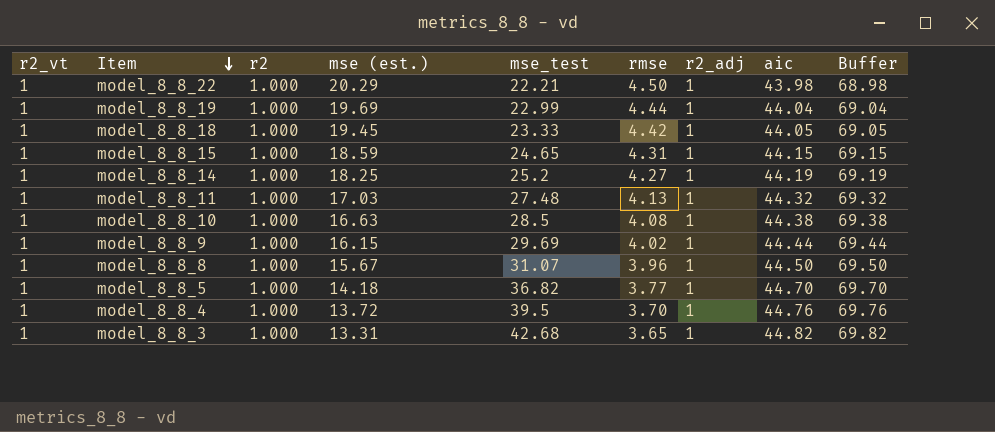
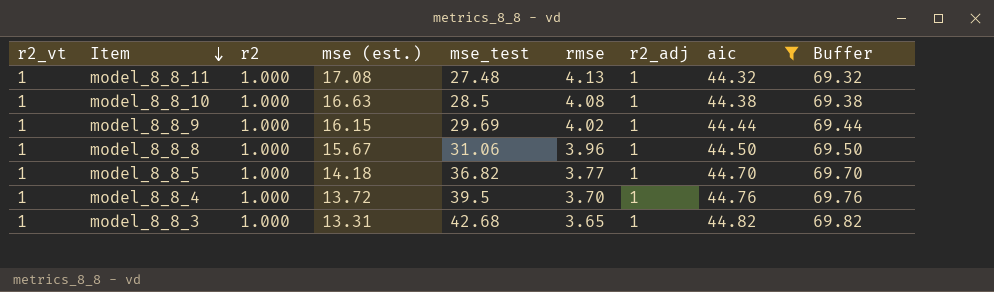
filter: none -> aic >= 44.32
model_8_8_11 | mse (est.): 17.03 -> 17.08
model_8_8_8 | mse_test: 31.07 -> 31.06

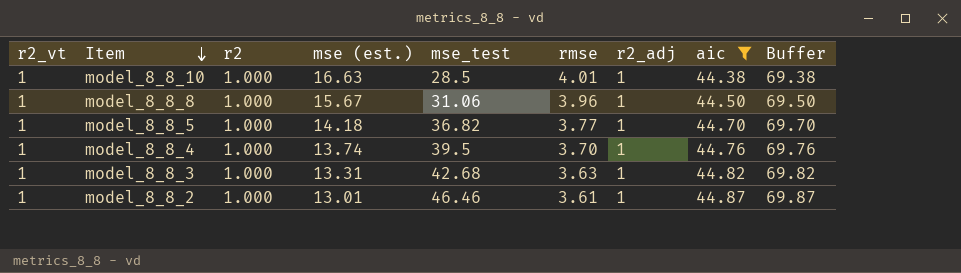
row model_8_8_11: 1 | 1.000 | 17.08 | 27.48 | 4.13 | 1 | 44.32 | 69.32 -> none
row model_8_8_9: 1 | 1.000 | 16.15 | 29.69 | 4.02 | 1 | 44.44 | 69.44 -> none
model_8_8_10 | rmse: 4.08 -> 4.01
model_8_8_4 | mse (est.): 13.72 -> 13.74
model_8_8_3 | rmse: 3.65 -> 3.63
row model_8_8_2: none -> 1 | 1.000 | 13.01 | 46.46 | 3.61 | 1 | 44.87 | 69.87

